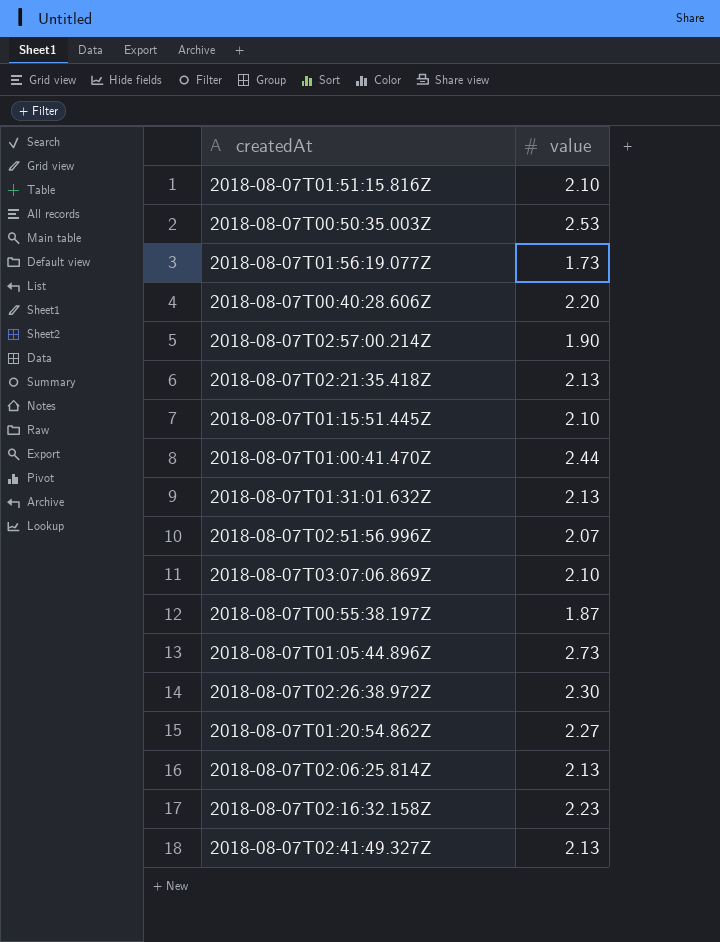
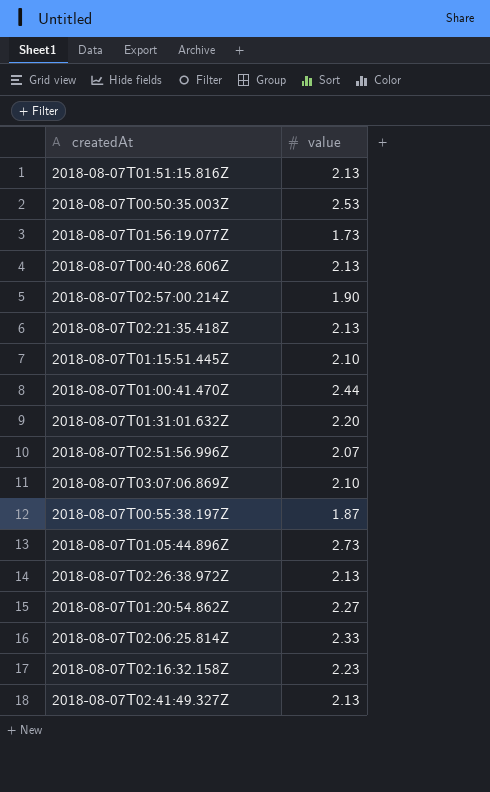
2018-08-07T01:51:15.816Z | value: 2.10 -> 2.13
2018-08-07T00:40:28.606Z | value: 2.20 -> 2.13
2018-08-07T01:31:01.632Z | value: 2.13 -> 2.20
2018-08-07T02:26:38.972Z | value: 2.30 -> 2.13
2018-08-07T02:06:25.814Z | value: 2.13 -> 2.33

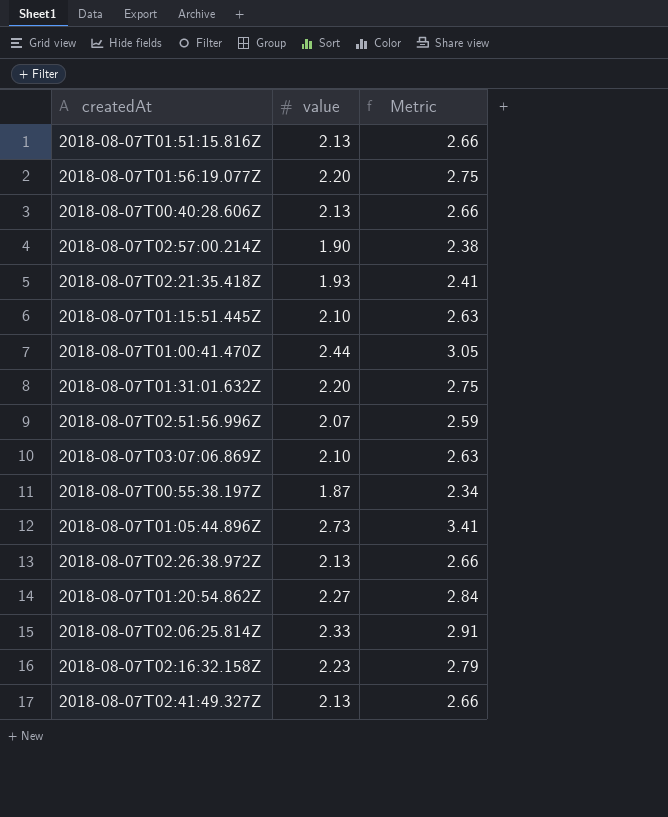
column Metric | formula: none -> [value] * 1.25
row 2018-08-07T00:50:35.003Z: 2.53 -> none
2018-08-07T01:56:19.077Z | value: 1.73 -> 2.20
2018-08-07T02:21:35.418Z | value: 2.13 -> 1.93

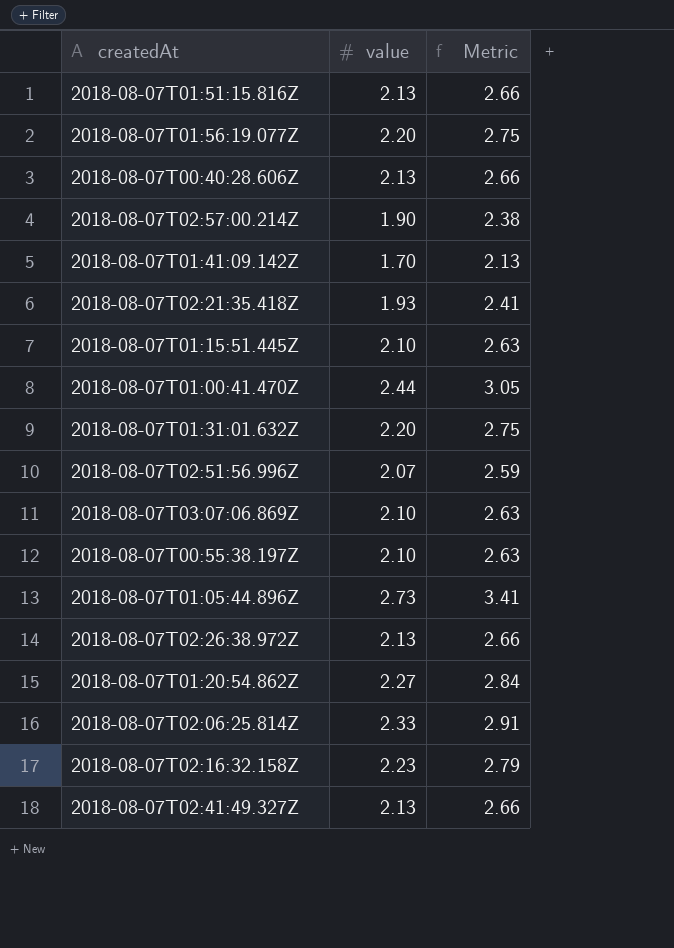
row 2018-08-07T01:41:09.142Z: none -> 1.70 | 2.13
2018-08-07T00:55:38.197Z | value: 1.87 -> 2.10
2018-08-07T00:55:38.197Z | Metric: 2.34 -> 2.63

